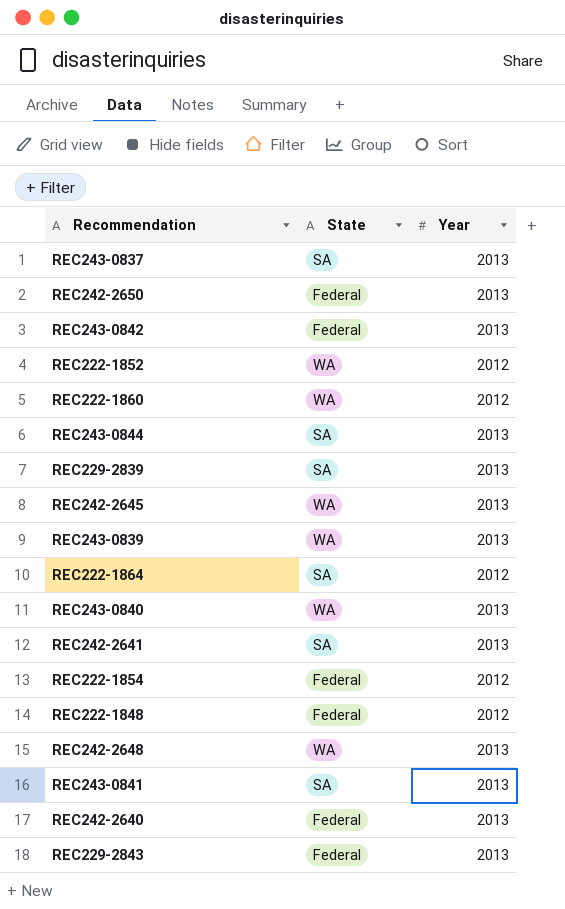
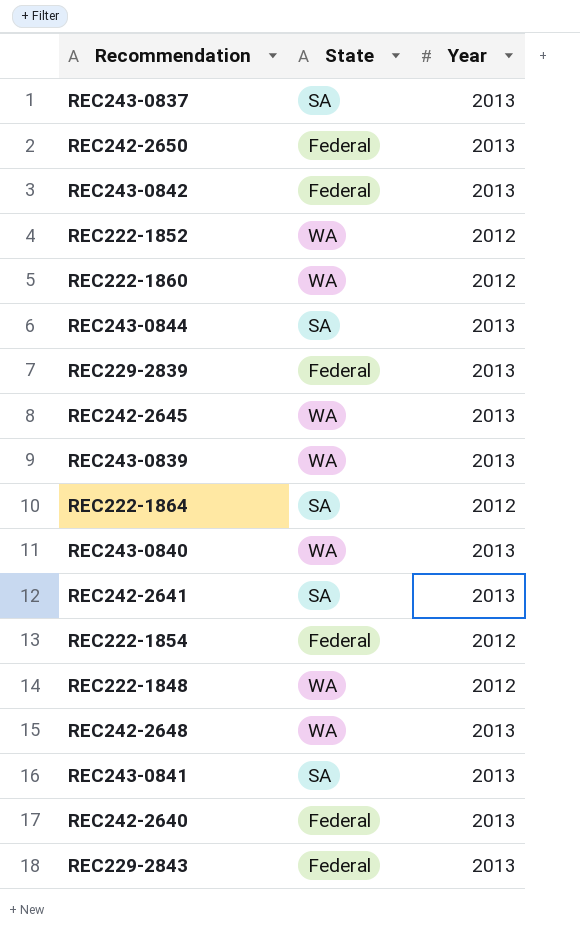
REC229-2839 | State: SA -> Federal
REC222-1848 | State: Federal -> WA

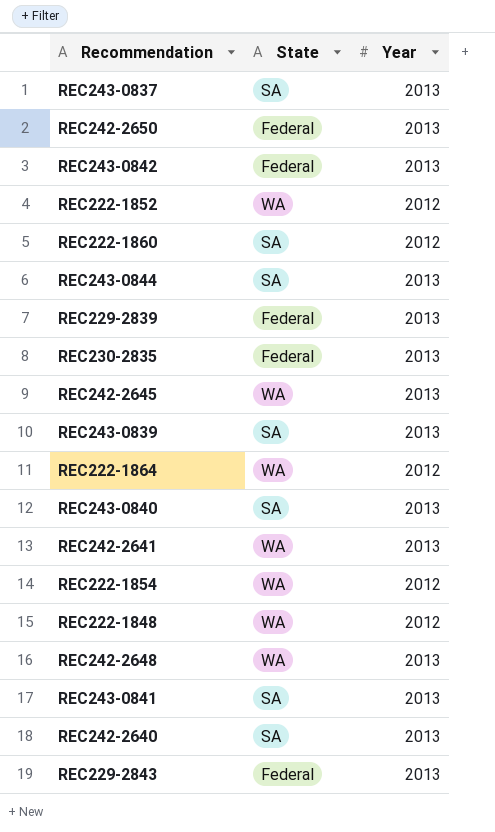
REC222-1860 | State: WA -> SA
row REC230-2835: none -> Federal | 2013
REC243-0839 | State: WA -> SA
REC222-1864 | State: SA -> WA
REC243-0840 | State: WA -> SA
REC242-2641 | State: SA -> WA
REC222-1854 | State: Federal -> WA
REC242-2640 | State: Federal -> SA

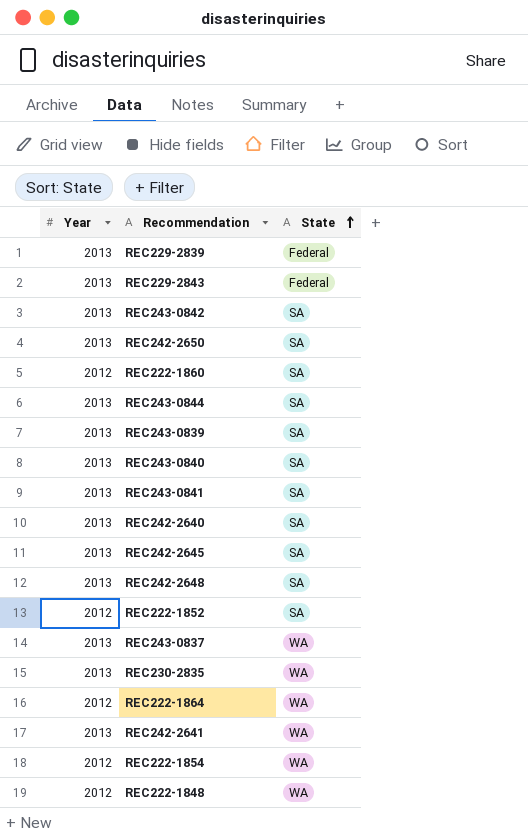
row order: none -> State ascending
column Year | position: 3 -> 1
REC243-0842 | State: Federal -> SA
REC242-2650 | State: Federal -> SA
REC242-2645 | State: WA -> SA
REC242-2648 | State: WA -> SA
REC222-1852 | State: WA -> SA
REC243-0837 | State: SA -> WA
REC230-2835 | State: Federal -> WA

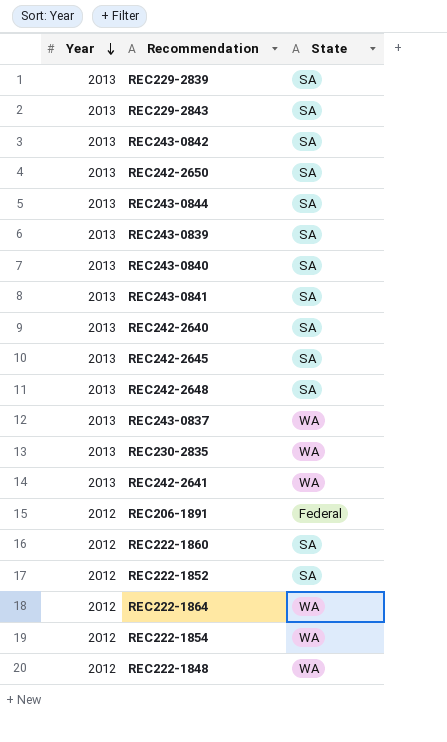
row order: State ascending -> Year descending
REC229-2839 | State: Federal -> SA
REC229-2843 | State: Federal -> SA
row REC206-1891: none -> 2012 | Federal

